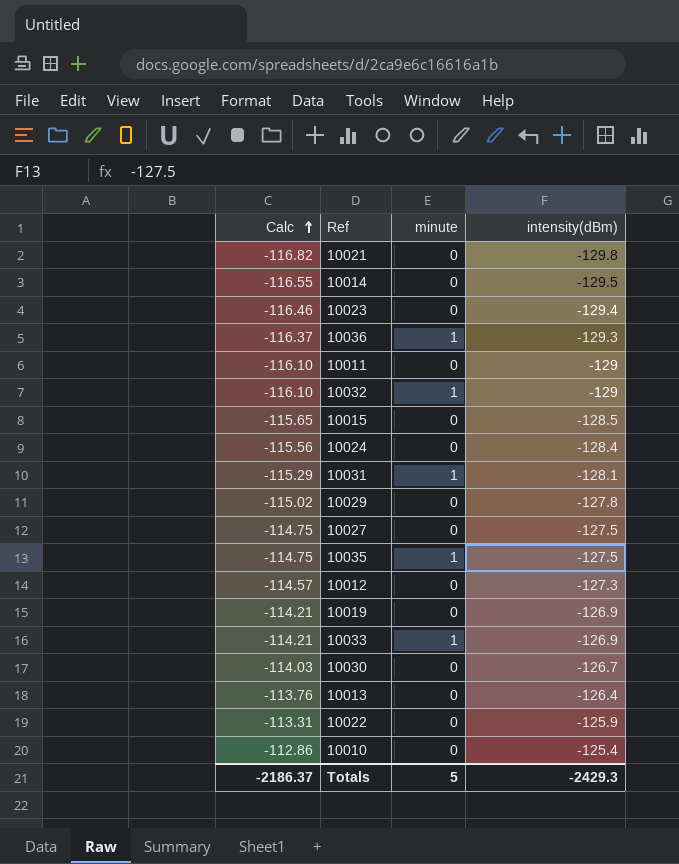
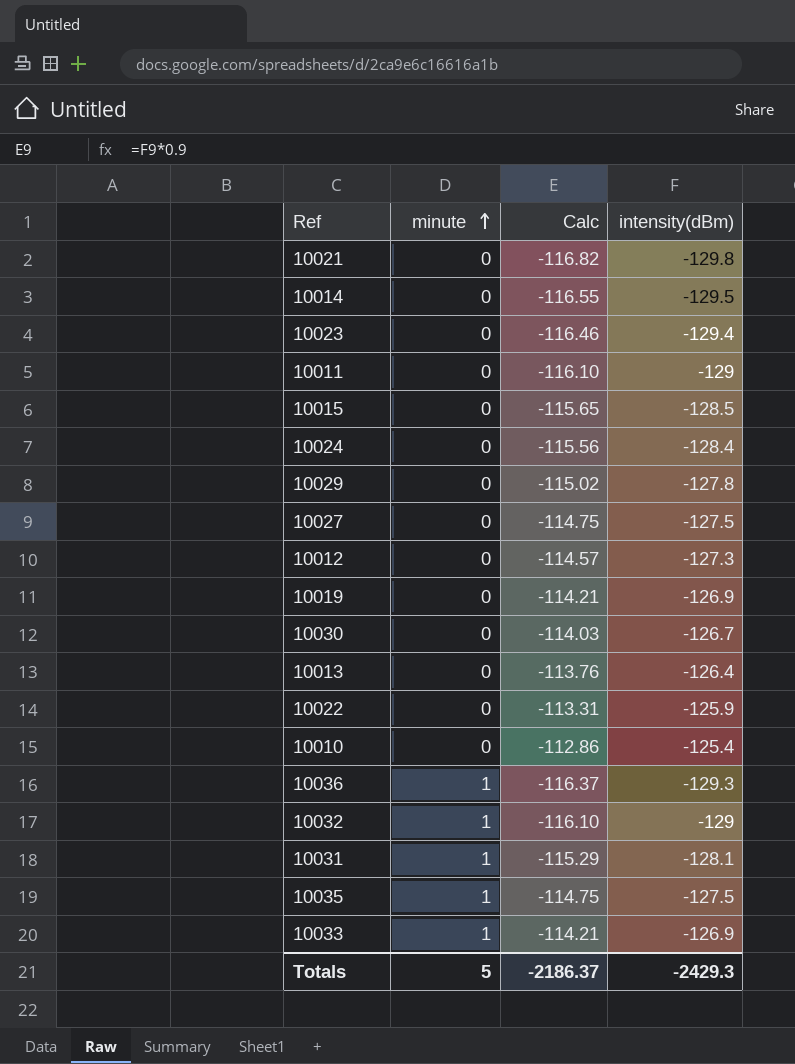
row order: Calc ascending -> minute ascending
column Calc | position: 1 -> 3

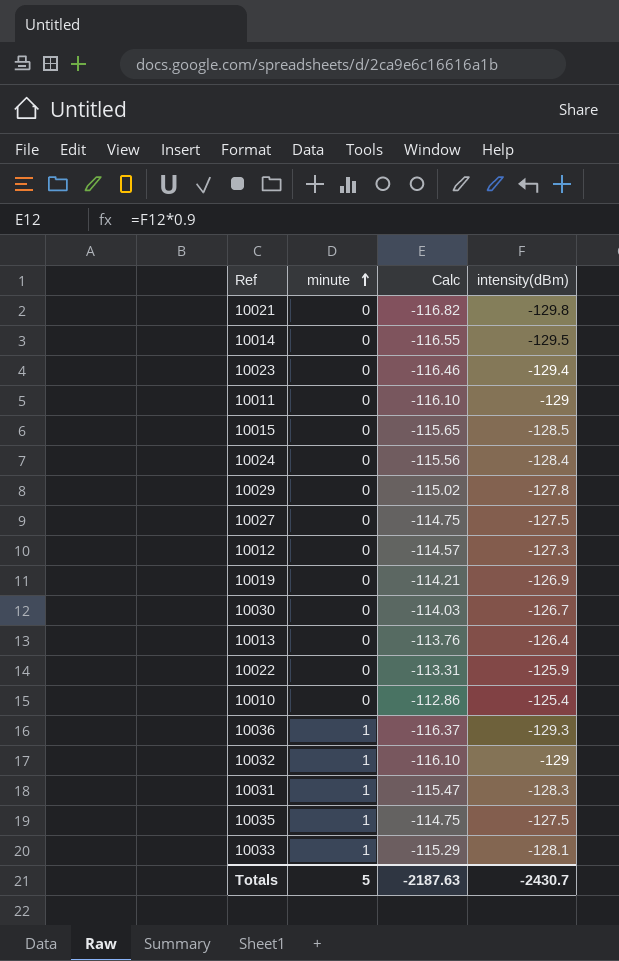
10031 | Calc: -115.29 -> -115.47
10031 | intensity(dBm): -128.1 -> -128.3
10033 | Calc: -114.21 -> -115.29
10033 | intensity(dBm): -126.9 -> -128.1
Totals | Calc: -2186.37 -> -2187.63
Totals | intensity(dBm): -2429.3 -> -2430.7

